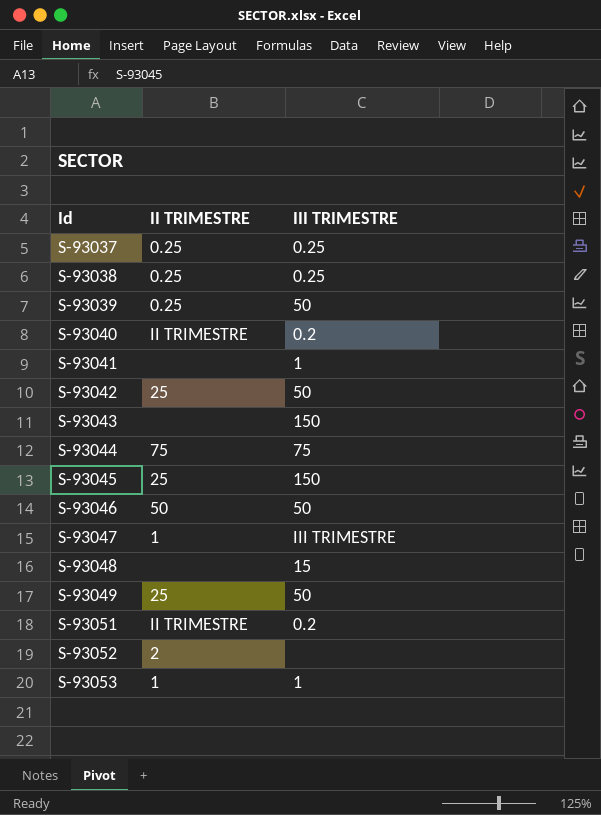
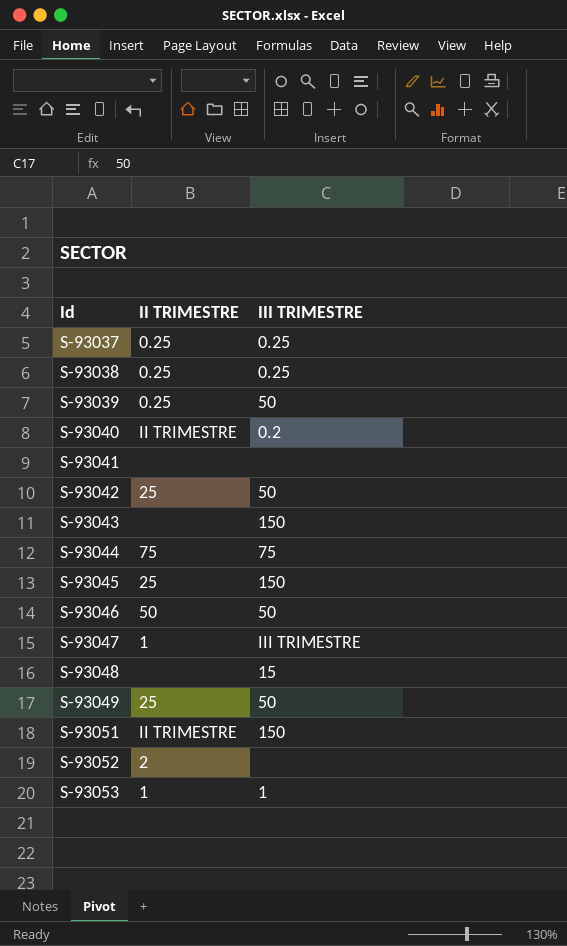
S-93041 | III TRIMESTRE: 1 -> none
S-93051 | III TRIMESTRE: 0.2 -> 150

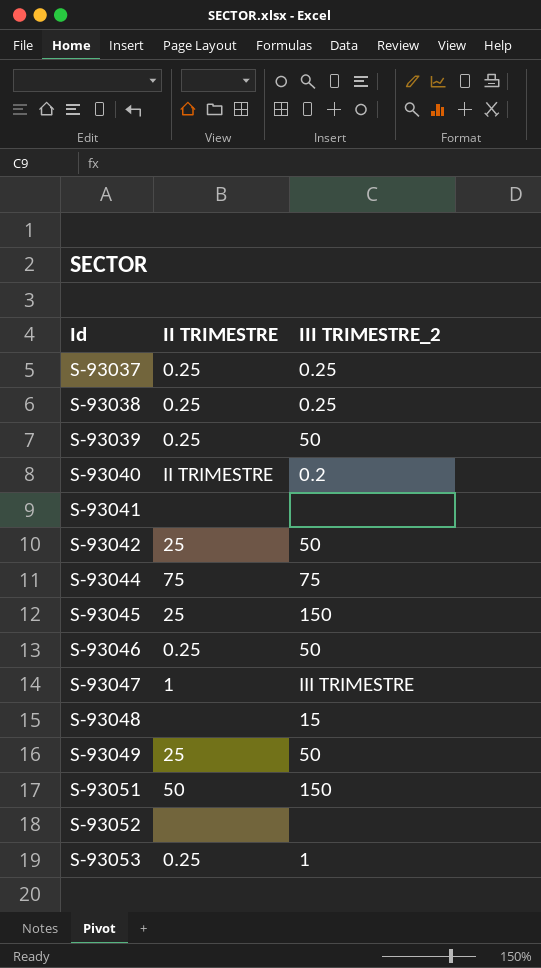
column name: III TRIMESTRE -> III TRIMESTRE_2
row S-93043: none | 150 -> none
S-93046 | II TRIMESTRE: 50 -> 0.25
S-93051 | II TRIMESTRE: II TRIMESTRE -> 50
S-93052 | II TRIMESTRE: 2 -> none
S-93053 | II TRIMESTRE: 1 -> 0.25

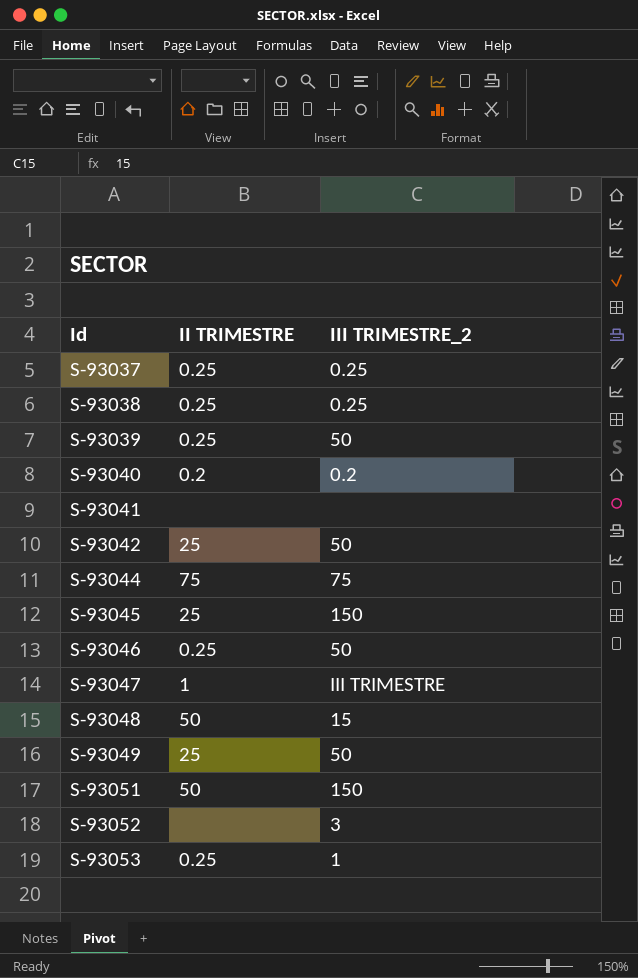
S-93040 | II TRIMESTRE: II TRIMESTRE -> 0.2
S-93048 | II TRIMESTRE: none -> 50
S-93052 | III TRIMESTRE_2: none -> 3

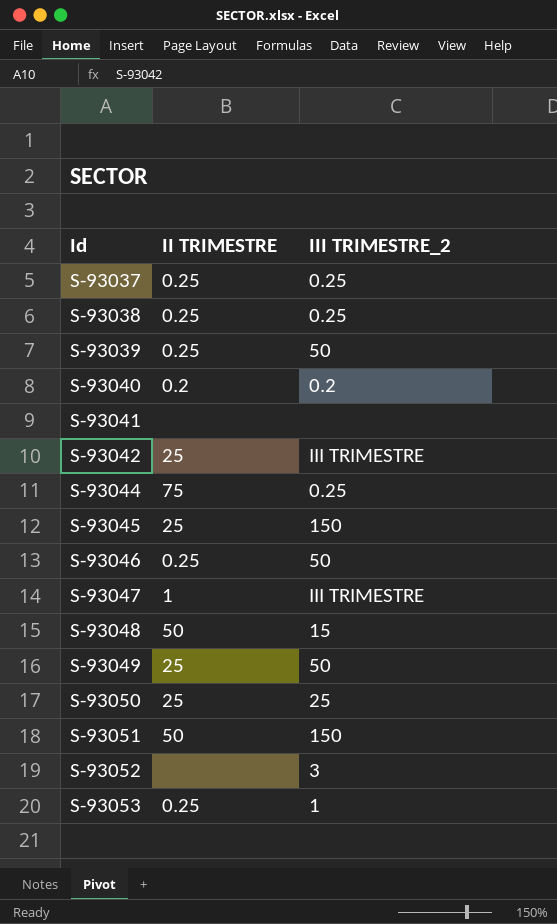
S-93042 | III TRIMESTRE_2: 50 -> III TRIMESTRE
S-93044 | III TRIMESTRE_2: 75 -> 0.25
row S-93050: none -> 25 | 25

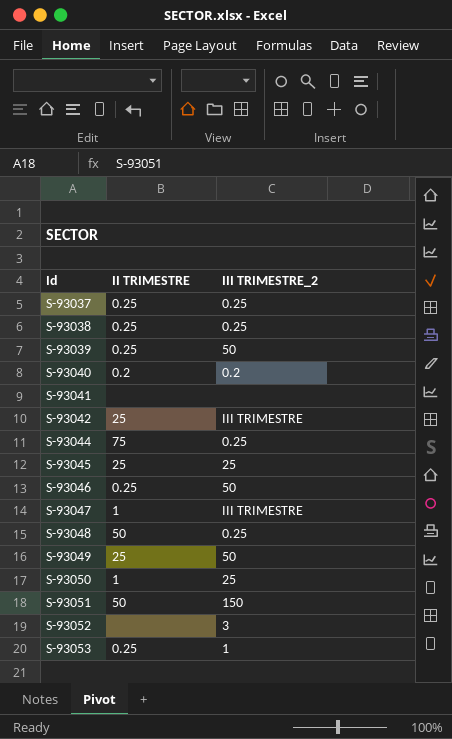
S-93045 | III TRIMESTRE_2: 150 -> 25
S-93048 | III TRIMESTRE_2: 15 -> 0.25
S-93050 | II TRIMESTRE: 25 -> 1

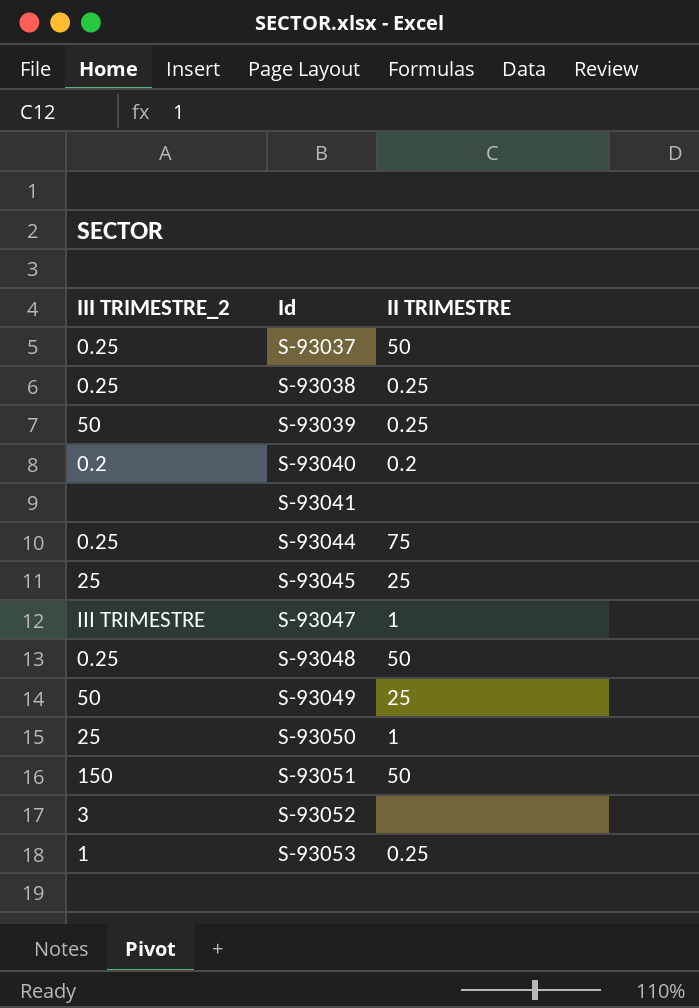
column III TRIMESTRE_2 | position: 3 -> 1
row S-93042: 25 | III TRIMESTRE -> none
row S-93046: 0.25 | 50 -> none
S-93037 | II TRIMESTRE: 0.25 -> 50

